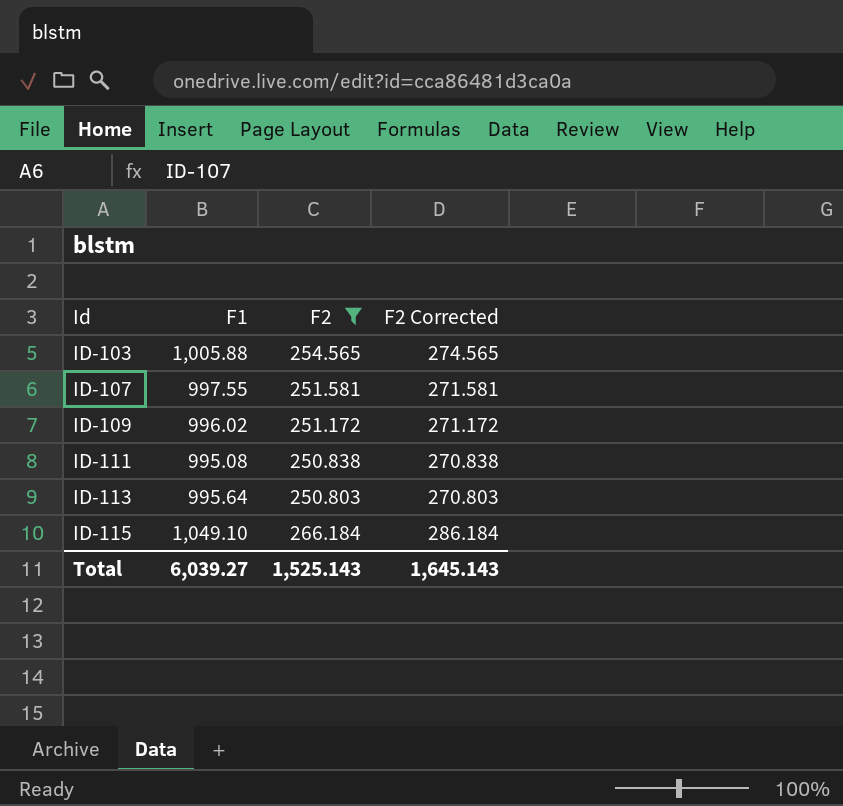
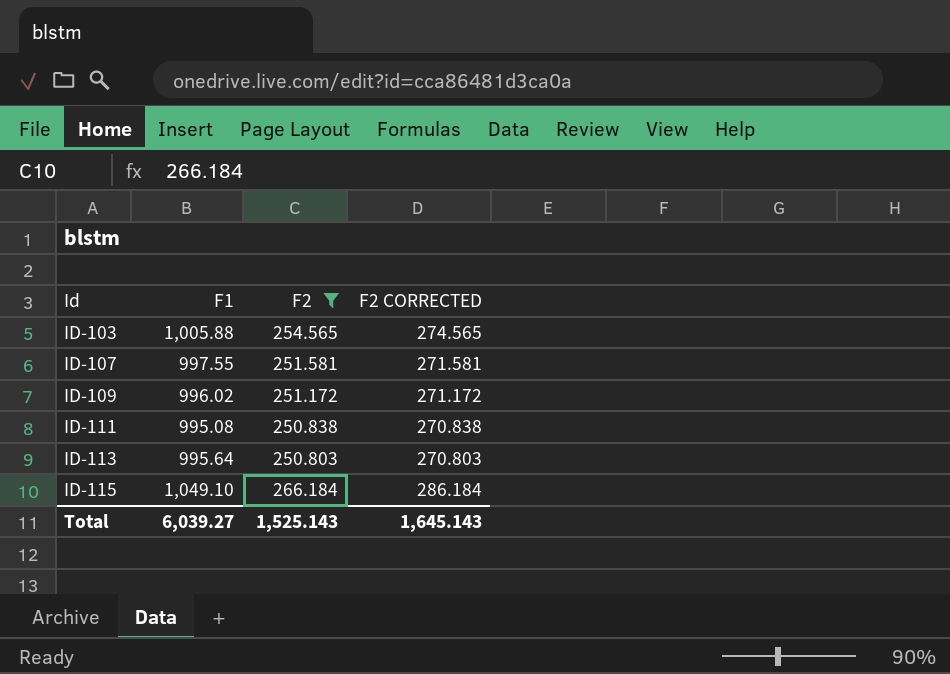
column name: F2 Corrected -> F2 CORRECTED

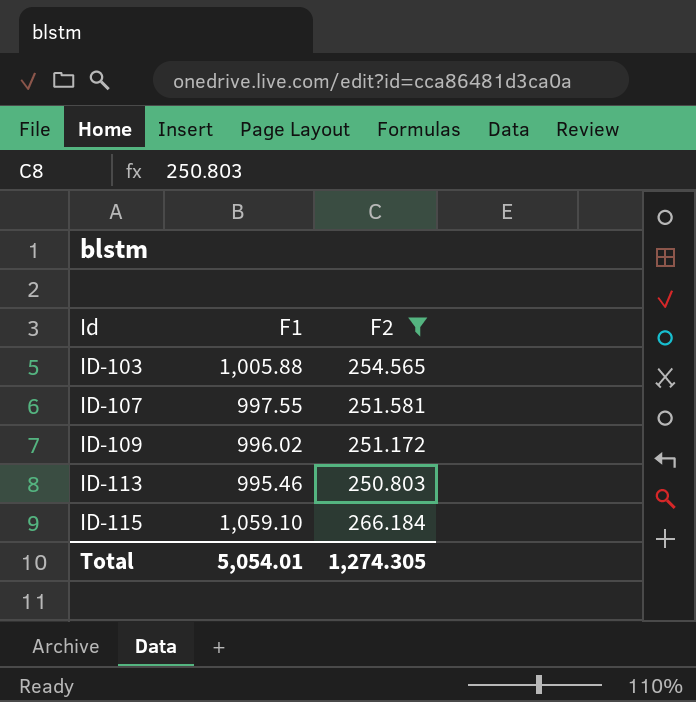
column F2 CORRECTED | formula: [F2] + 20 -> none
row ID-111: 995.08 | 250.838 | 270.838 -> none
ID-113 | F1: 995.64 -> 995.46
ID-115 | F1: 1,049.10 -> 1,059.10
Total | F1: 6,039.27 -> 5,054.01
Total | F2: 1,525.143 -> 1,274.305

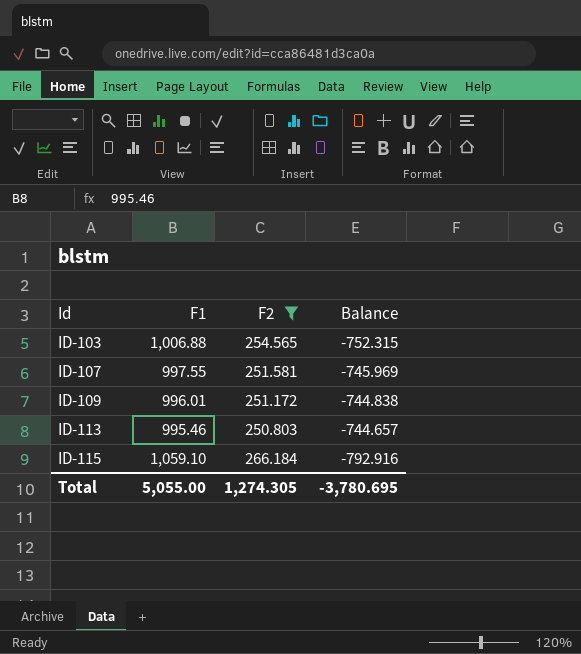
column Balance | formula: none -> [F2] - [F1]
ID-103 | F1: 1,005.88 -> 1,006.88
ID-109 | F1: 996.02 -> 996.01
Total | F1: 5,054.01 -> 5,055.00

